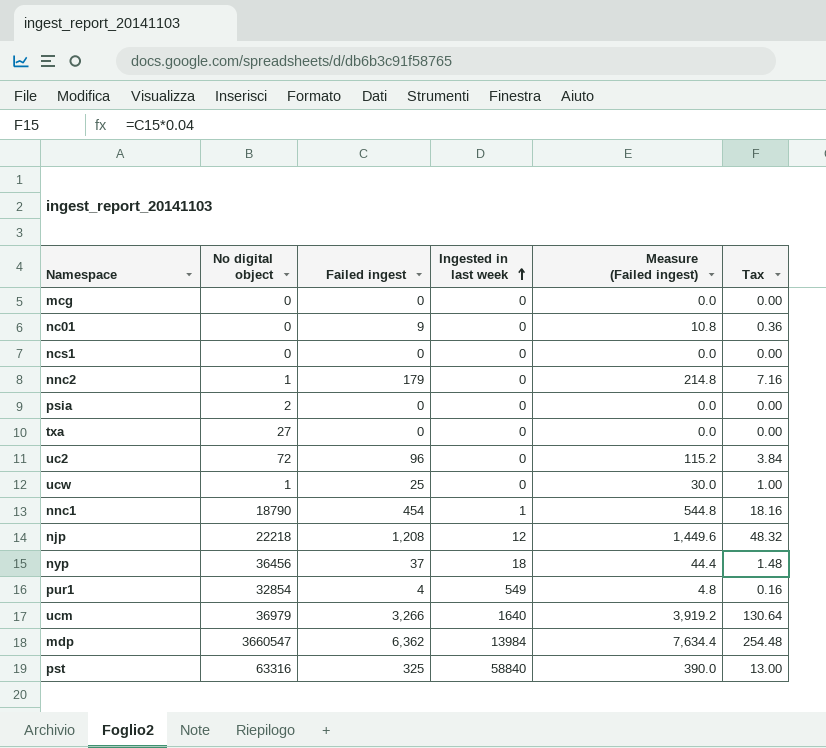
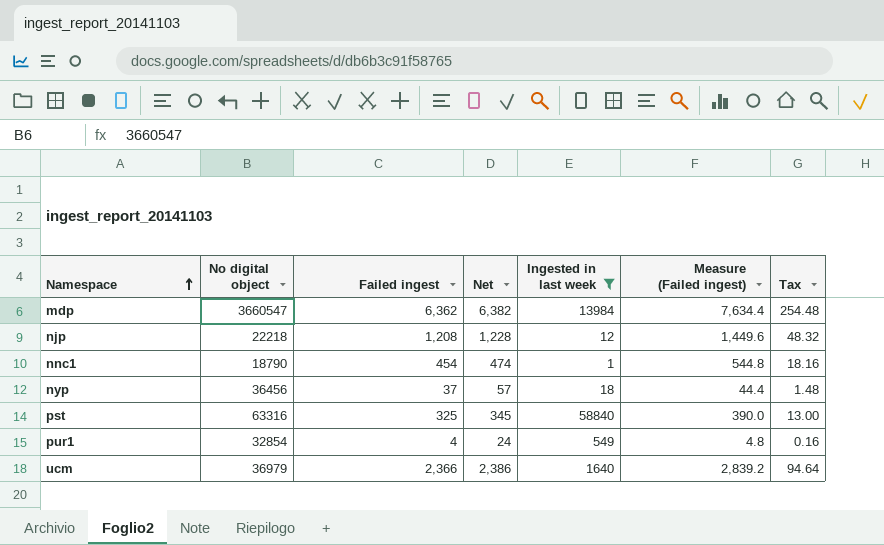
filter: none -> Ingested in last week != 0
row order: Ingested in last week ascending -> Namespace ascending
column Net | formula: none -> [Failed ingest] + 20
ucm | Failed ingest: 3,266 -> 2,366
ucm | Measure (Failed ingest): 3,919.2 -> 2,839.2
ucm | Tax: 130.64 -> 94.64

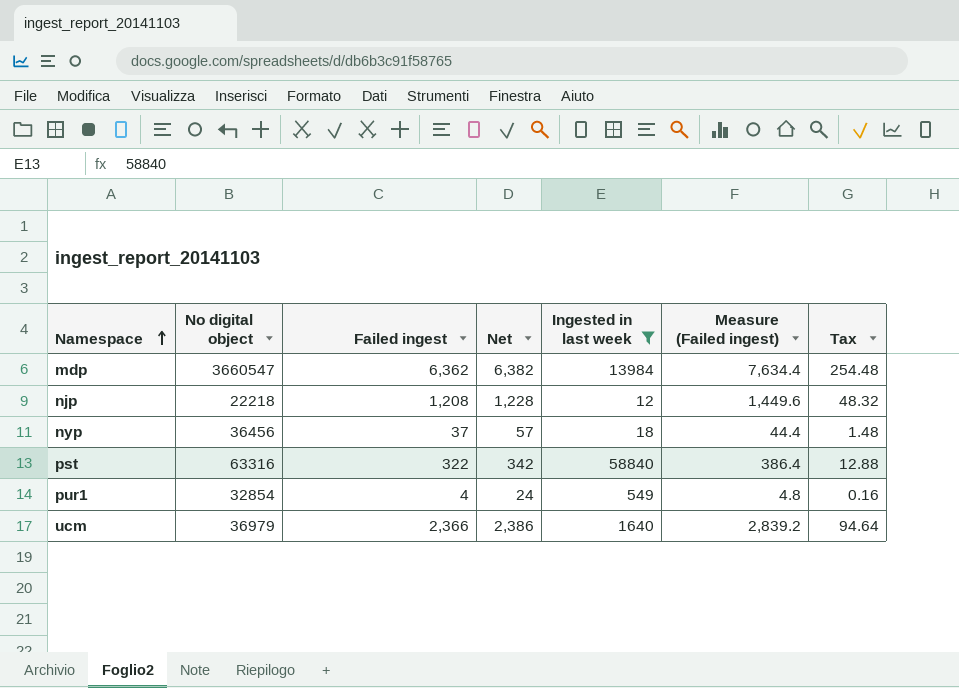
row nnc1: 18790 | 454 | 474 | 1 | 544.8 | 18.16 -> none
pst | Failed ingest: 325 -> 322
pst | Net: 345 -> 342
pst | Measure (Failed ingest): 390.0 -> 386.4
pst | Tax: 13.00 -> 12.88

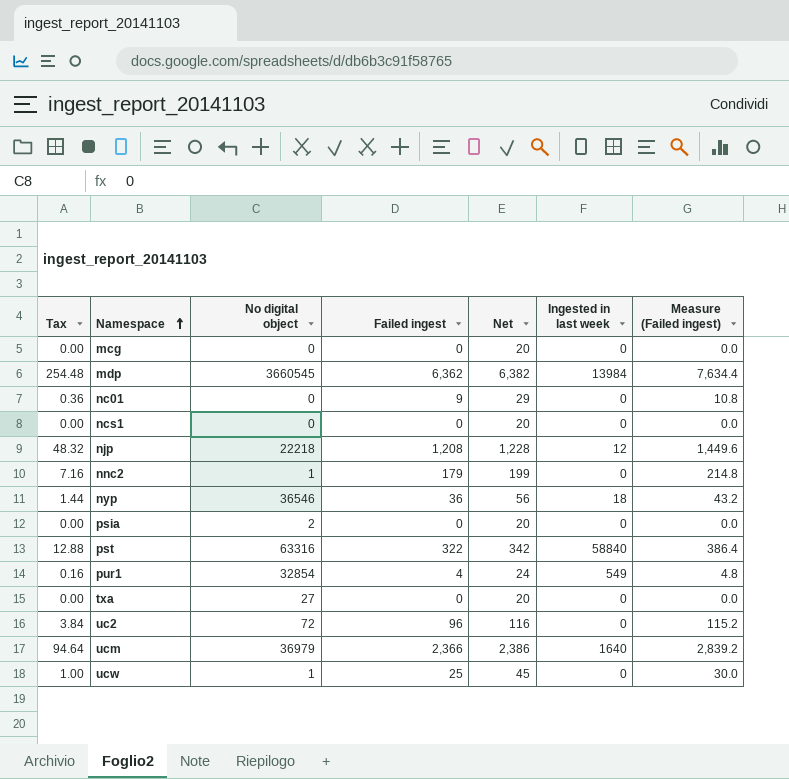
filter: Ingested in last week != 0 -> none
column Tax | position: 7 -> 1
mdp | No digital object: 3660547 -> 3660545
nyp | Tax: 1.48 -> 1.44
nyp | No digital object: 36456 -> 36546
nyp | Failed ingest: 37 -> 36
nyp | Net: 57 -> 56
nyp | Measure (Failed ingest): 44.4 -> 43.2

